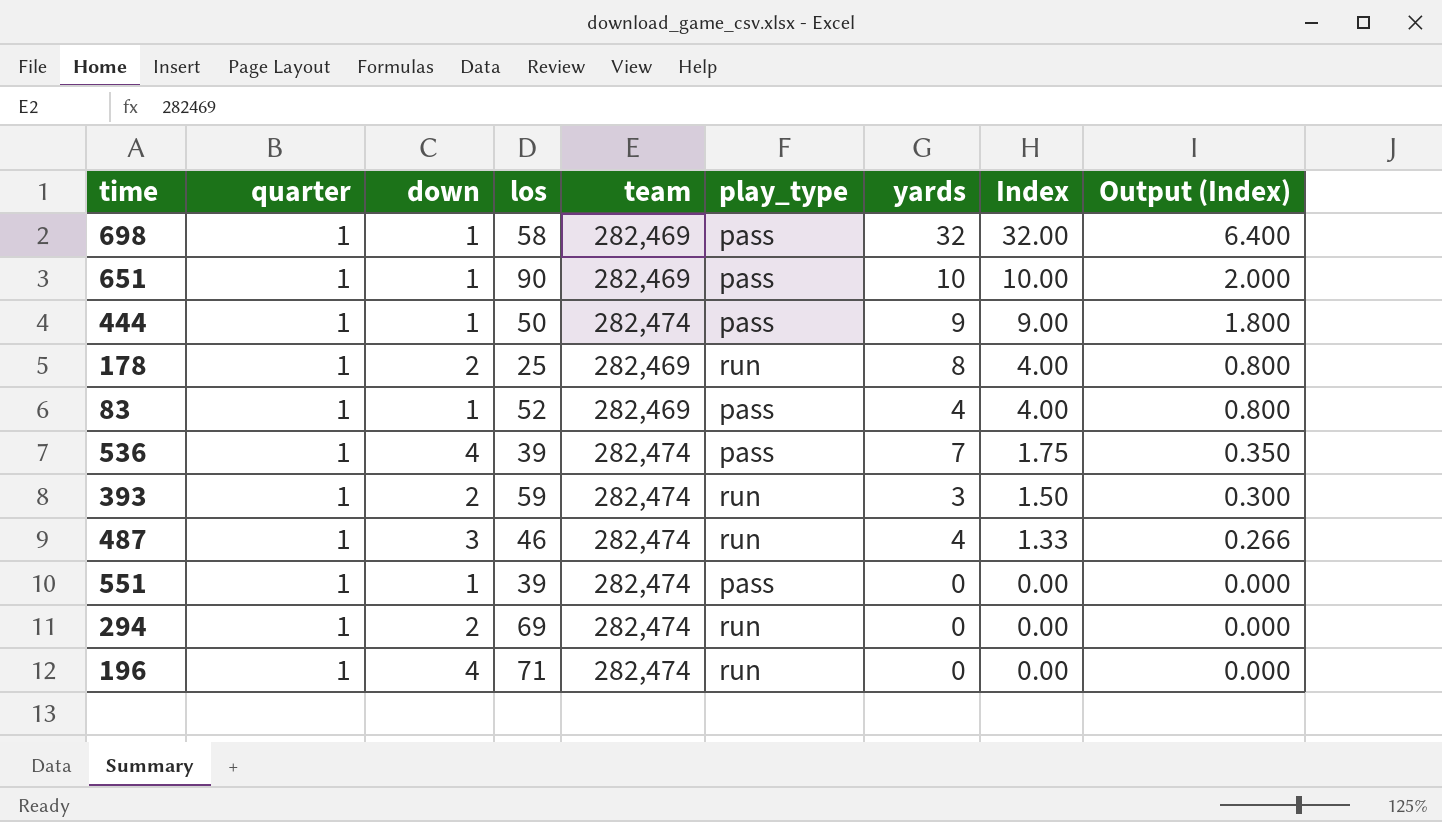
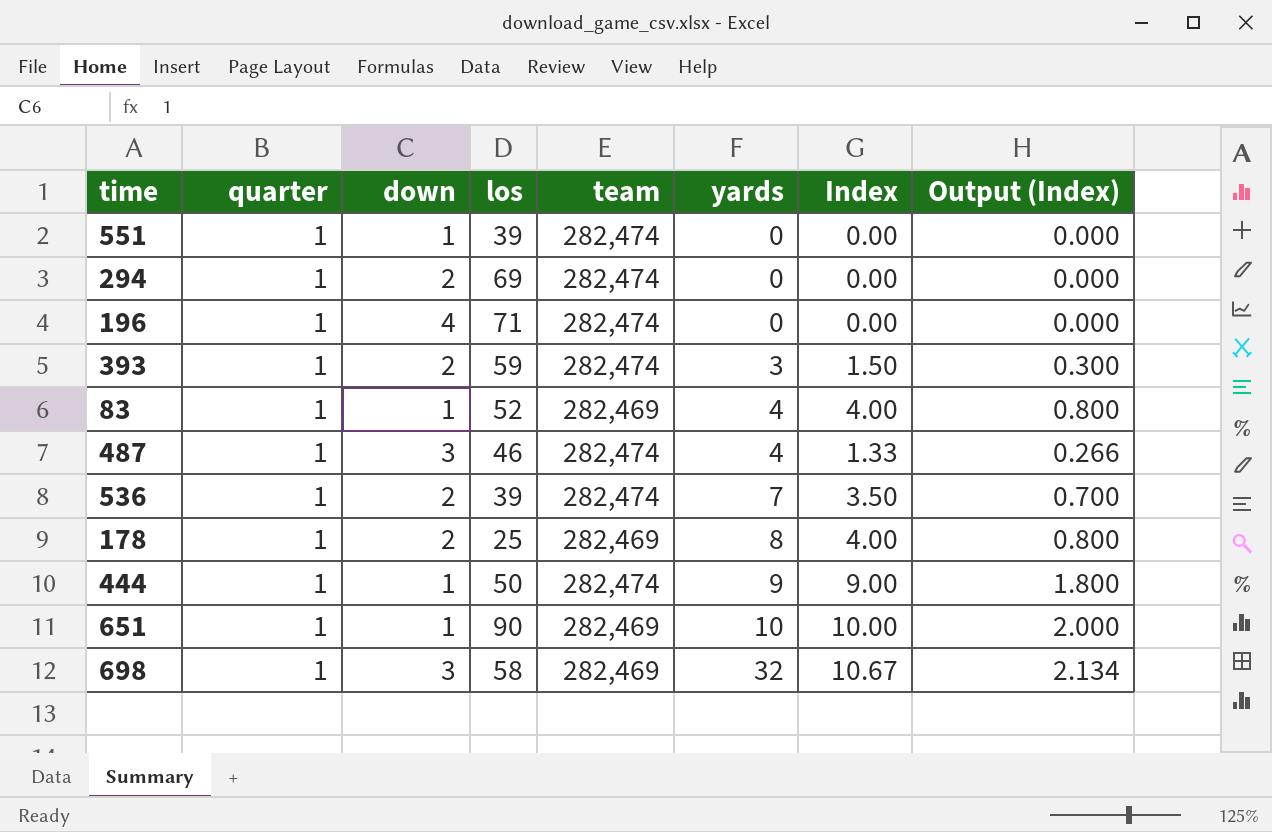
row order: Index descending -> yards ascending
column play_type | position: 6 -> none
536 | down: 4 -> 2
536 | Index: 1.75 -> 3.50
536 | Output (Index): 0.350 -> 0.700
698 | down: 1 -> 3
698 | Index: 32.00 -> 10.67
698 | Output (Index): 6.400 -> 2.134

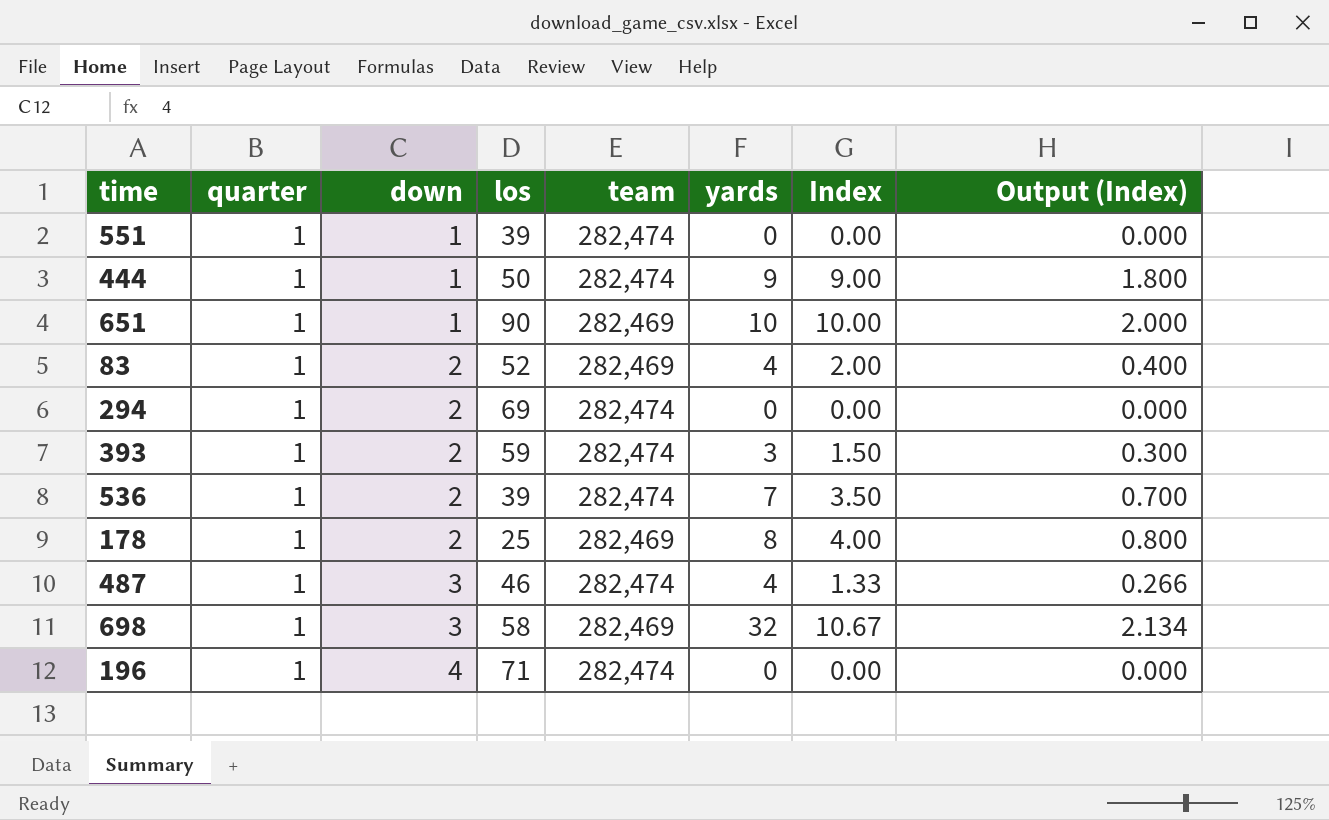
row order: yards ascending -> down ascending
83 | down: 1 -> 2
83 | Index: 4.00 -> 2.00
83 | Output (Index): 0.800 -> 0.400

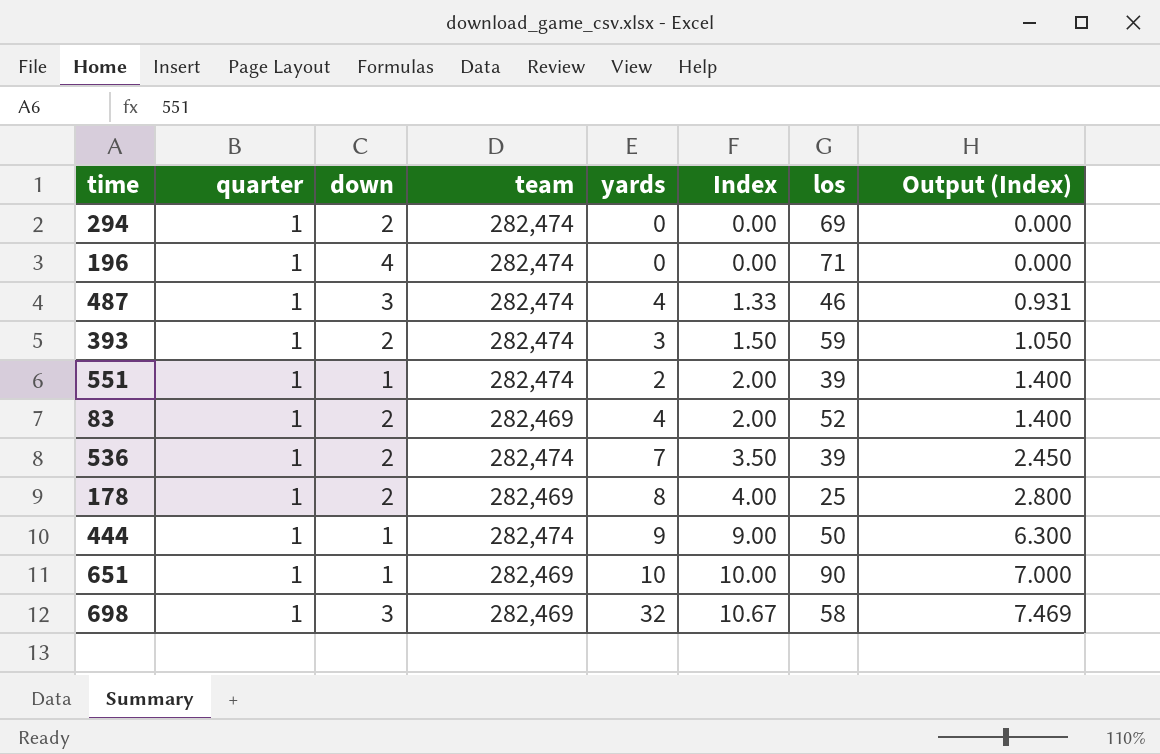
row order: down ascending -> Index ascending
column los | position: 4 -> 7
column Output (Index) | formula: [Index] * 0.2 -> [Index] * 0.7
551 | yards: 0 -> 2
551 | Index: 0.00 -> 2.00

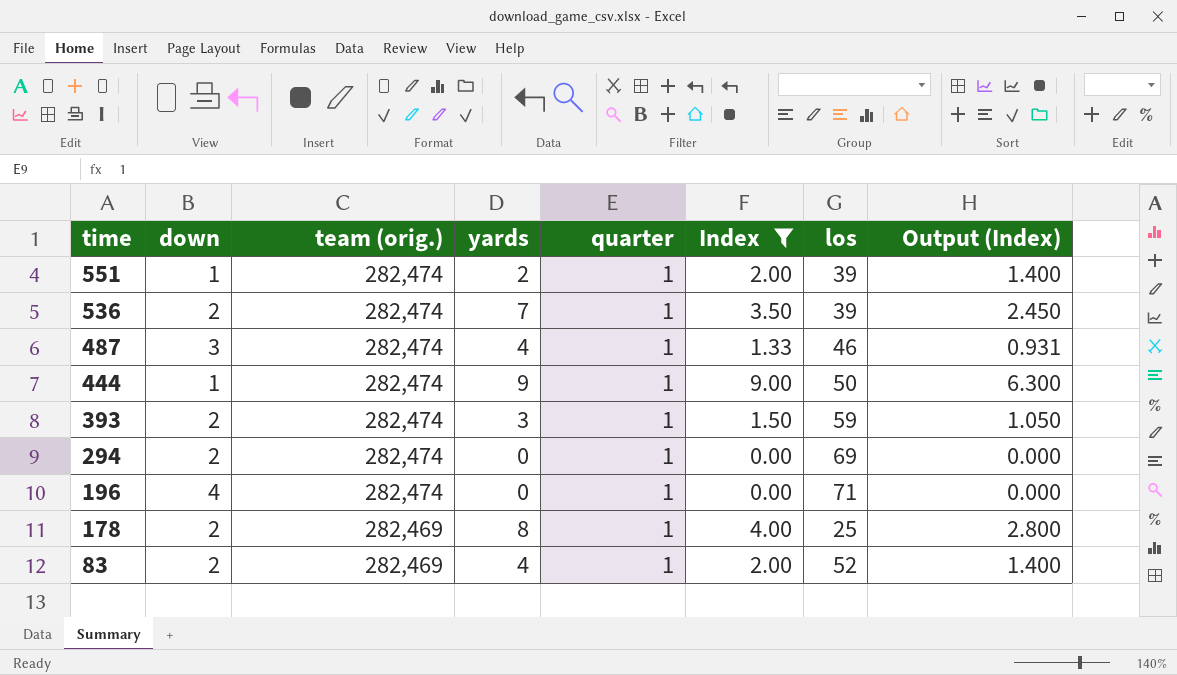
filter: none -> Index <= 9.00
row order: Index ascending -> time descending
column name: team -> team (orig.)
column quarter | position: 2 -> 5

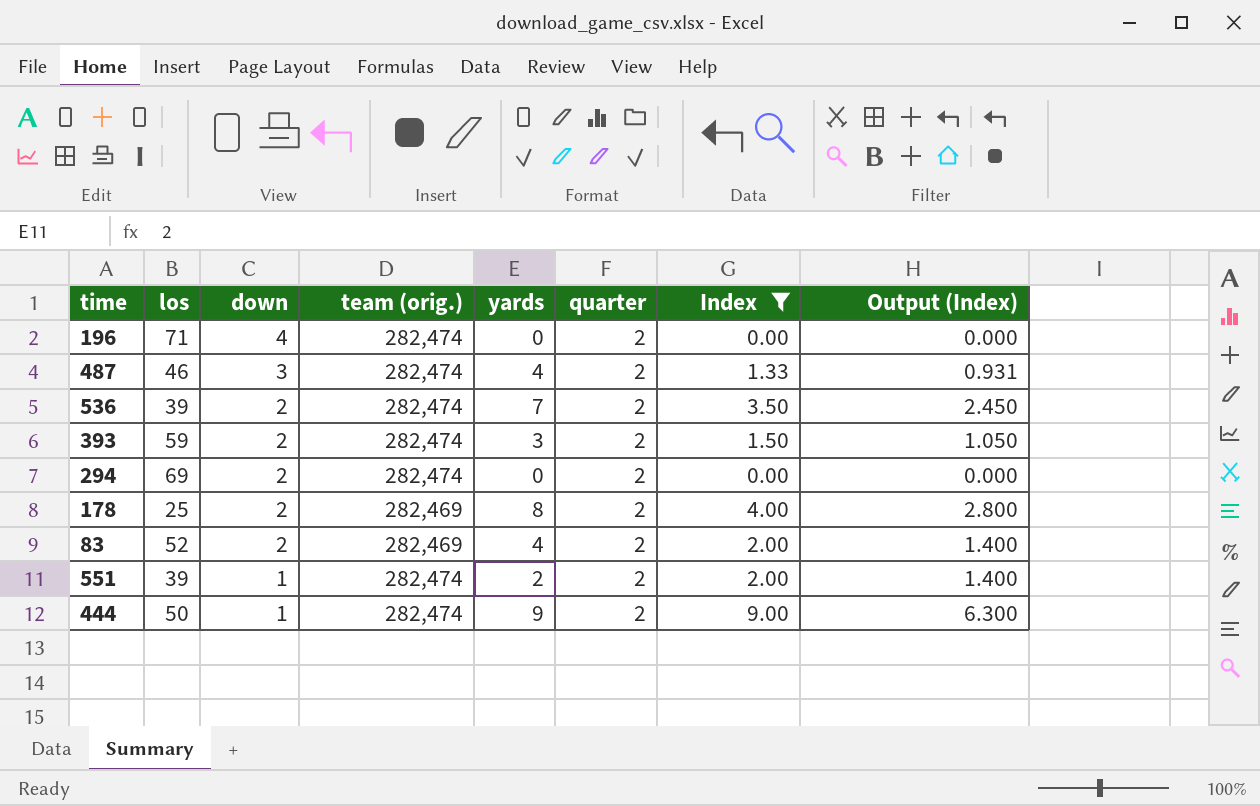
row order: time descending -> down descending
column los | position: 7 -> 2
196 | quarter: 1 -> 2
487 | quarter: 1 -> 2
536 | quarter: 1 -> 2
393 | quarter: 1 -> 2
294 | quarter: 1 -> 2
178 | quarter: 1 -> 2
83 | quarter: 1 -> 2
551 | quarter: 1 -> 2
444 | quarter: 1 -> 2

